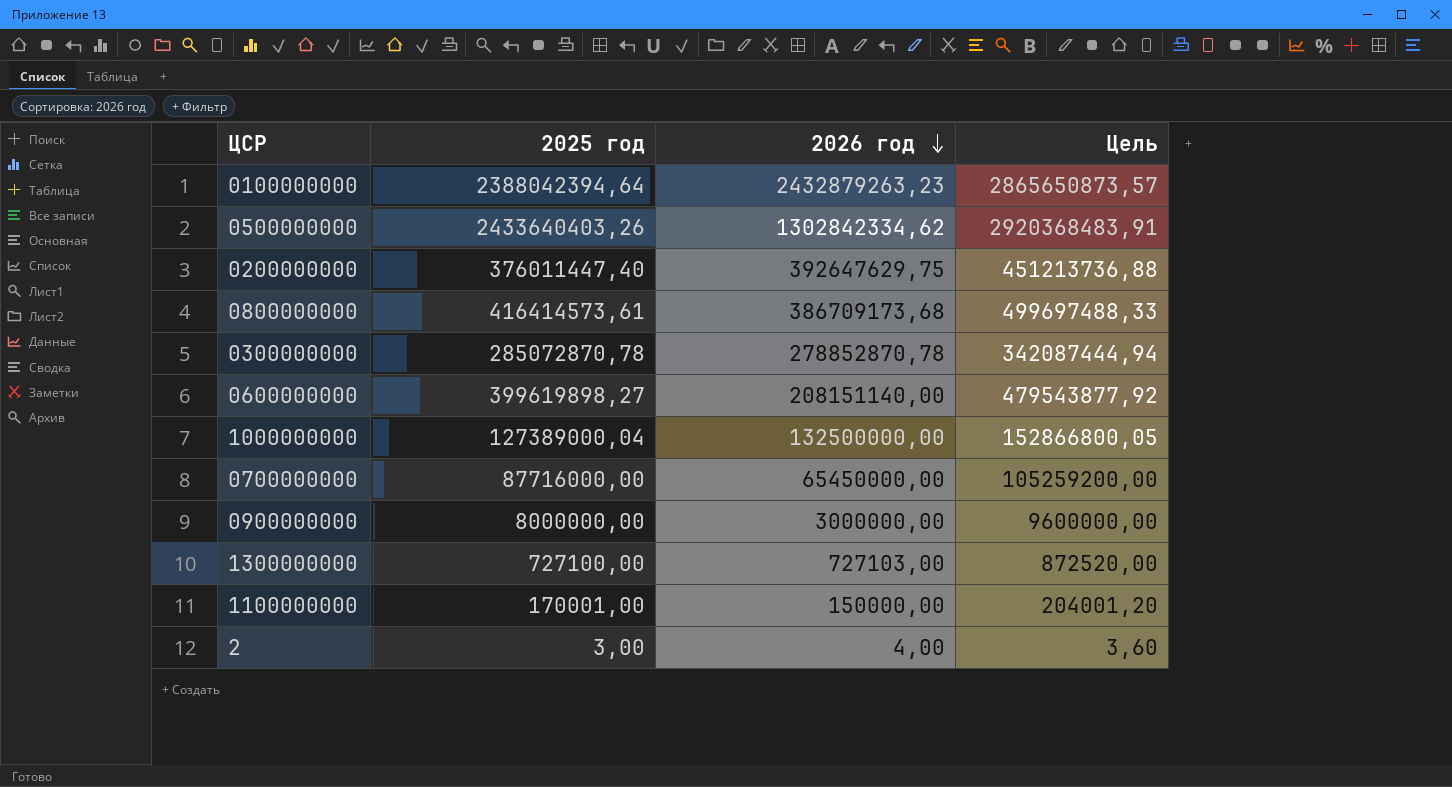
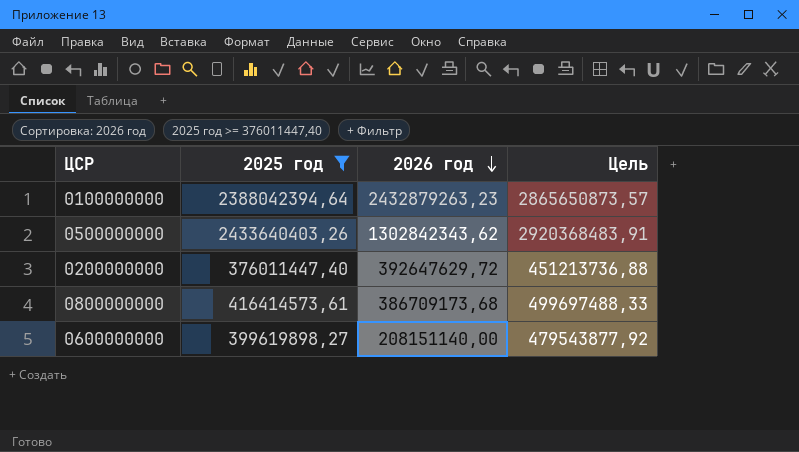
filter: none -> 2025 год >= 376011447,40
0500000000 | 2026 год: 1302842334,62 -> 1302842343,62
0200000000 | 2026 год: 392647629,75 -> 392647629,72

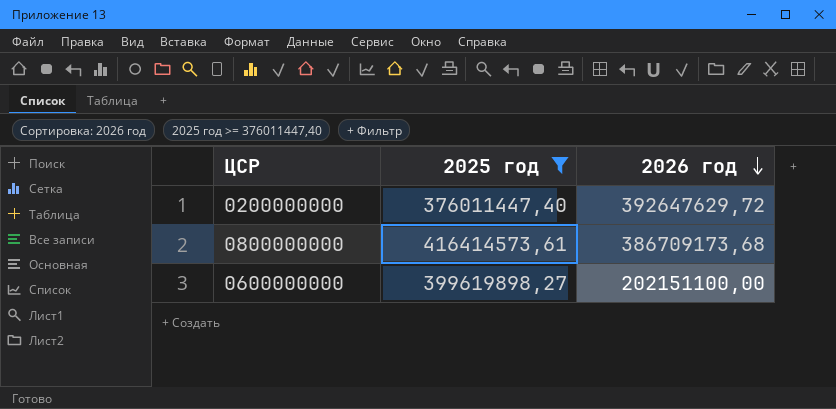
column Цель | formula: [2025 год] * 1,2 -> none
row 0100000000: 2388042394,64 | 2432879263,23 | 2865650873,57 -> none
row 0500000000: 2433640403,26 | 1302842343,62 | 2920368483,91 -> none
0600000000 | 2026 год: 208151140,00 -> 202151100,00

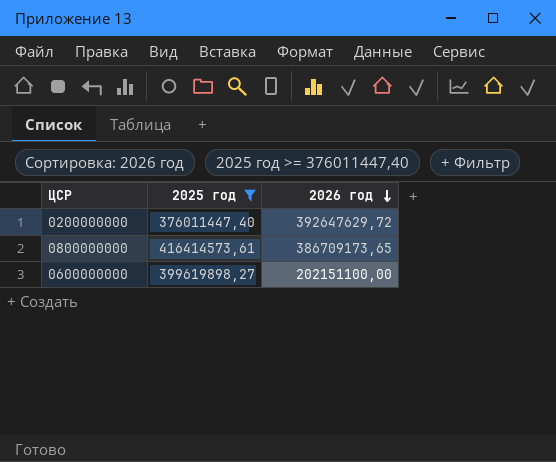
0800000000 | 2026 год: 386709173,68 -> 386709173,65

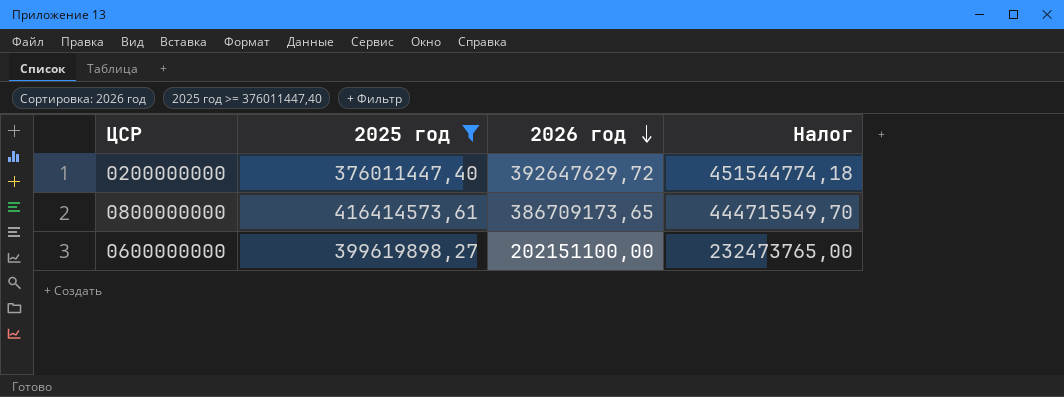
column Налог | formula: none -> [2026 год] * 1,15

